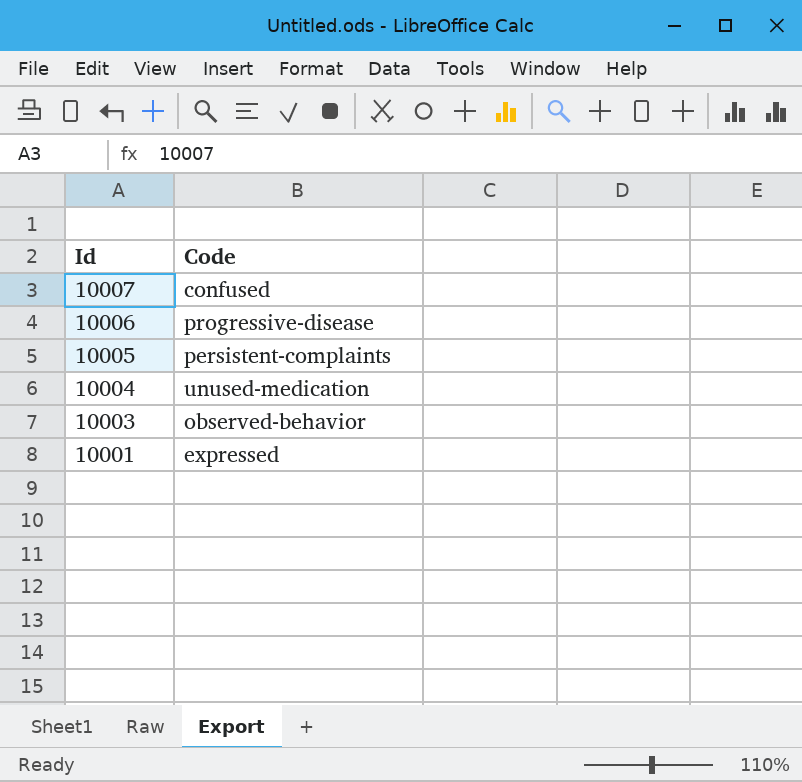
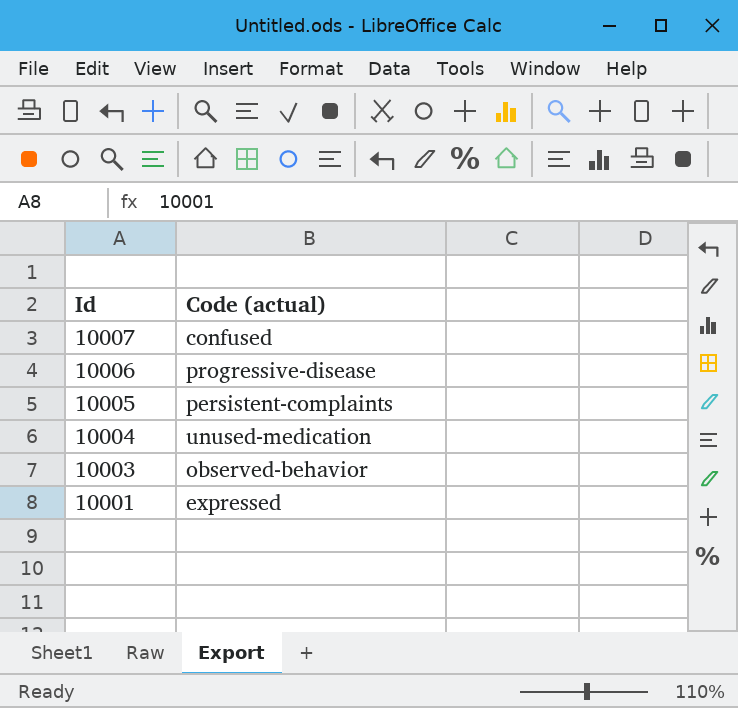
column name: Code -> Code (actual)

